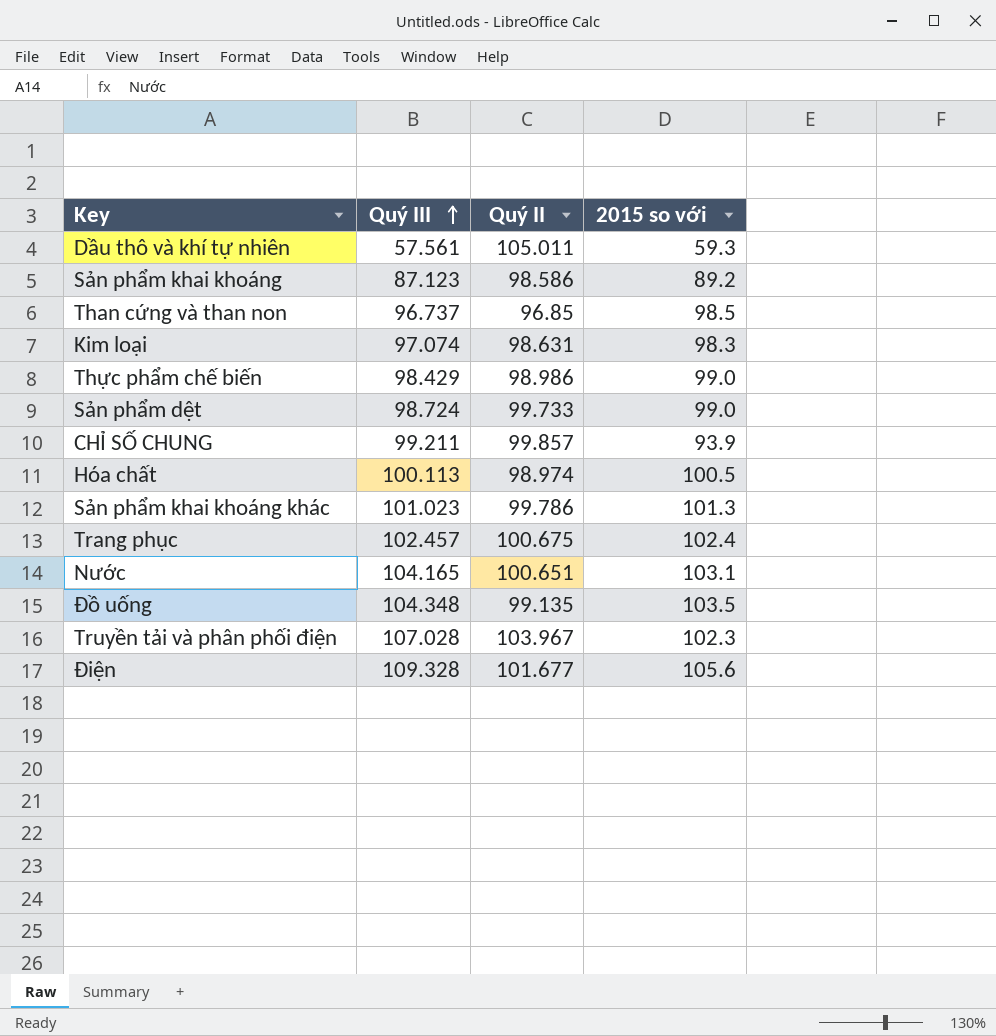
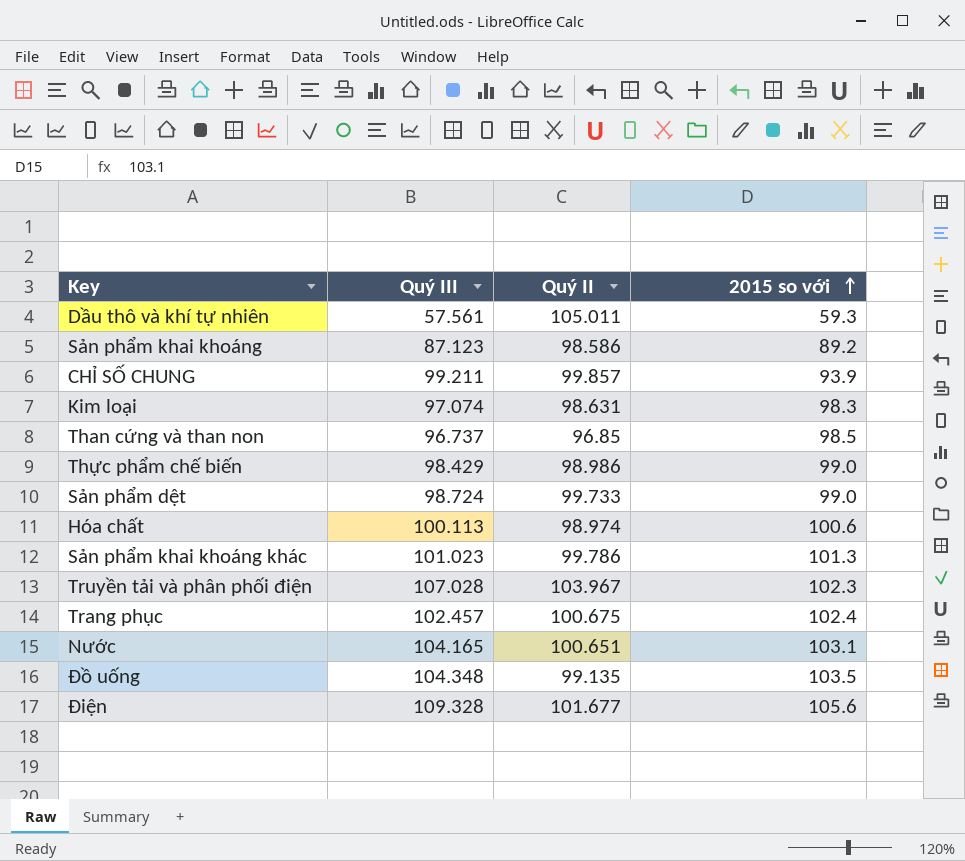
row order: Quý III ascending -> 2015 so với ascending
Hóa chất | 2015 so với: 100.5 -> 100.6

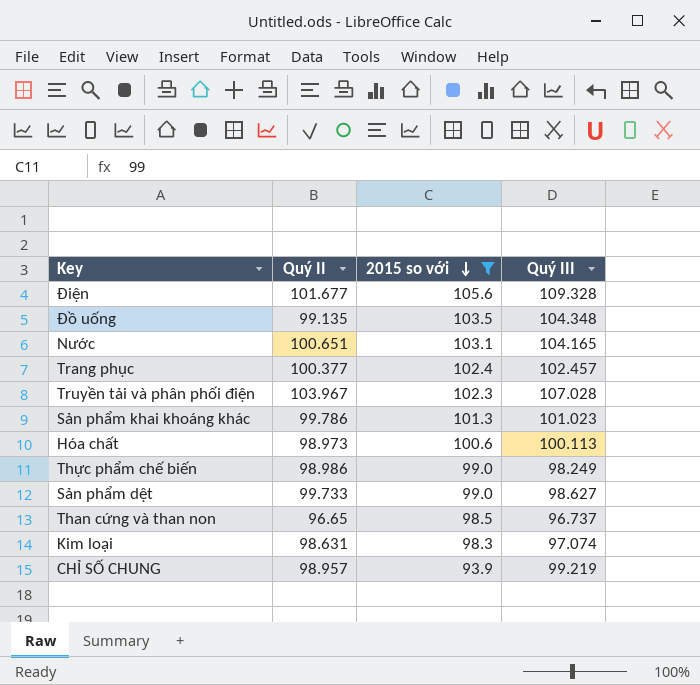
filter: none -> 2015 so với >= 93.9
row order: 2015 so với ascending -> 2015 so với descending
column Quý III | position: 2 -> 4
Trang phục | Quý II: 100.675 -> 100.377
Hóa chất | Quý II: 98.974 -> 98.973
Thực phẩm chế biến | Quý III: 98.429 -> 98.249
Sản phẩm dệt | Quý III: 98.724 -> 98.627
Than cứng và than non | Quý II: 96.85 -> 96.65
CHỈ SỐ CHUNG | Quý II: 99.857 -> 98.957
CHỈ SỐ CHUNG | Quý III: 99.211 -> 99.219

